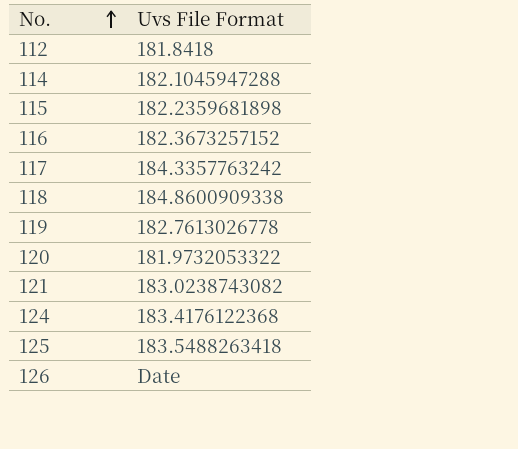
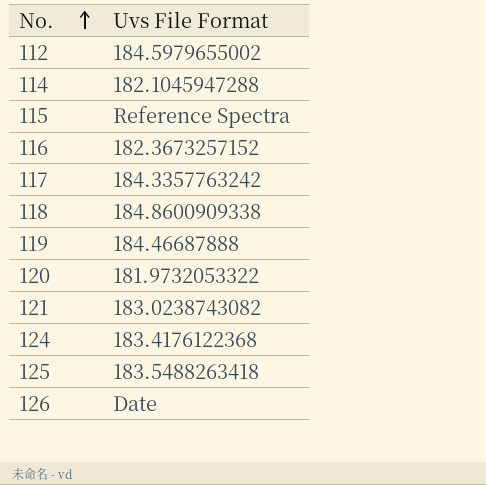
112 | Uvs File Format: 181.8418 -> 184.5979655002
115 | Uvs File Format: 182.2359681898 -> Reference Spectra
119 | Uvs File Format: 182.7613026778 -> 184.46687888

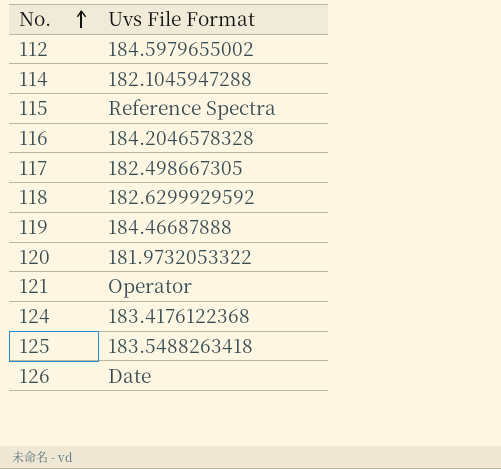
116 | Uvs File Format: 182.3673257152 -> 184.2046578328
117 | Uvs File Format: 184.3357763242 -> 182.498667305
118 | Uvs File Format: 184.8600909338 -> 182.6299929592
121 | Uvs File Format: 183.0238743082 -> Operator

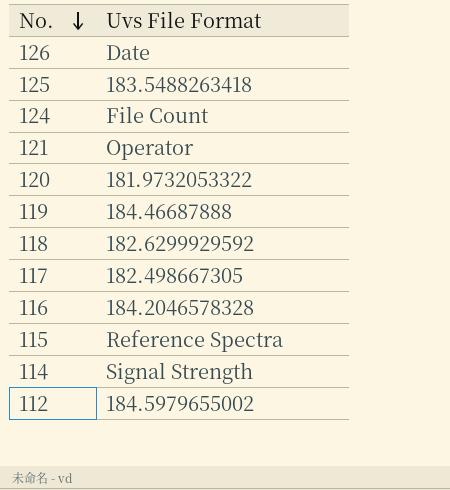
row order: No. ascending -> No. descending
124 | Uvs File Format: 183.4176122368 -> File Count
114 | Uvs File Format: 182.1045947288 -> Signal Strength

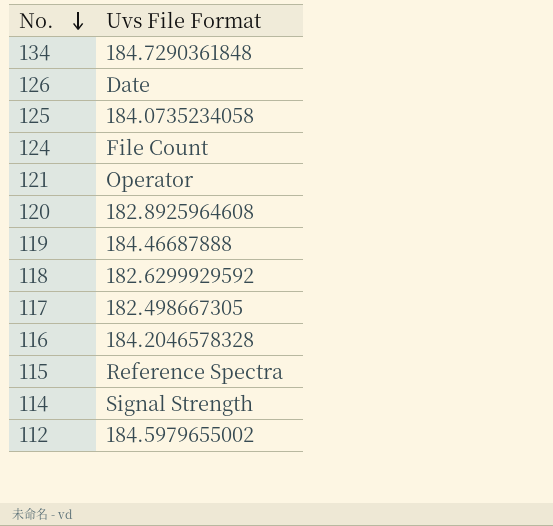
row 134: none -> 184.7290361848
125 | Uvs File Format: 183.5488263418 -> 184.0735234058
120 | Uvs File Format: 181.9732053322 -> 182.8925964608

